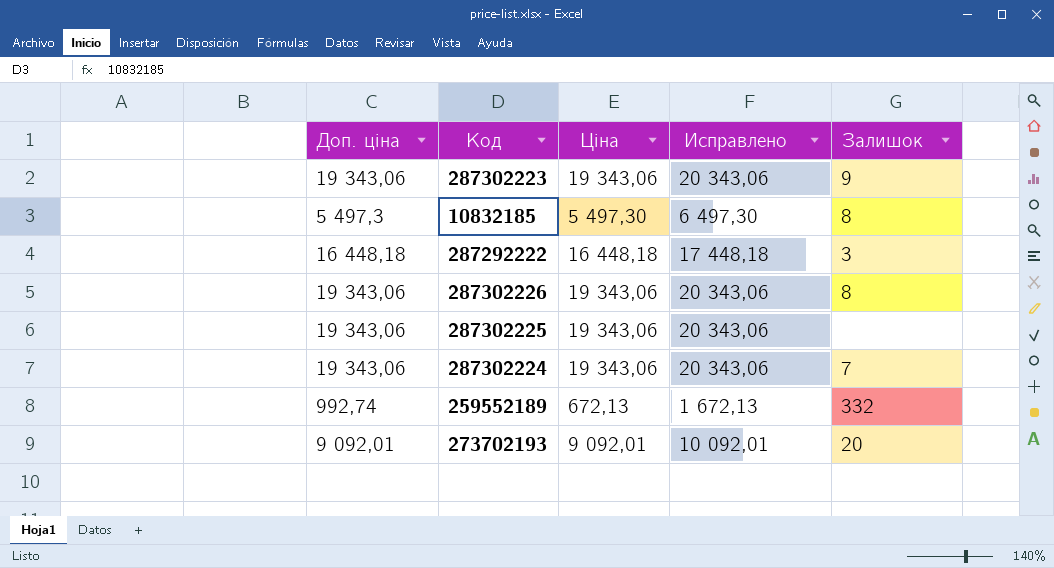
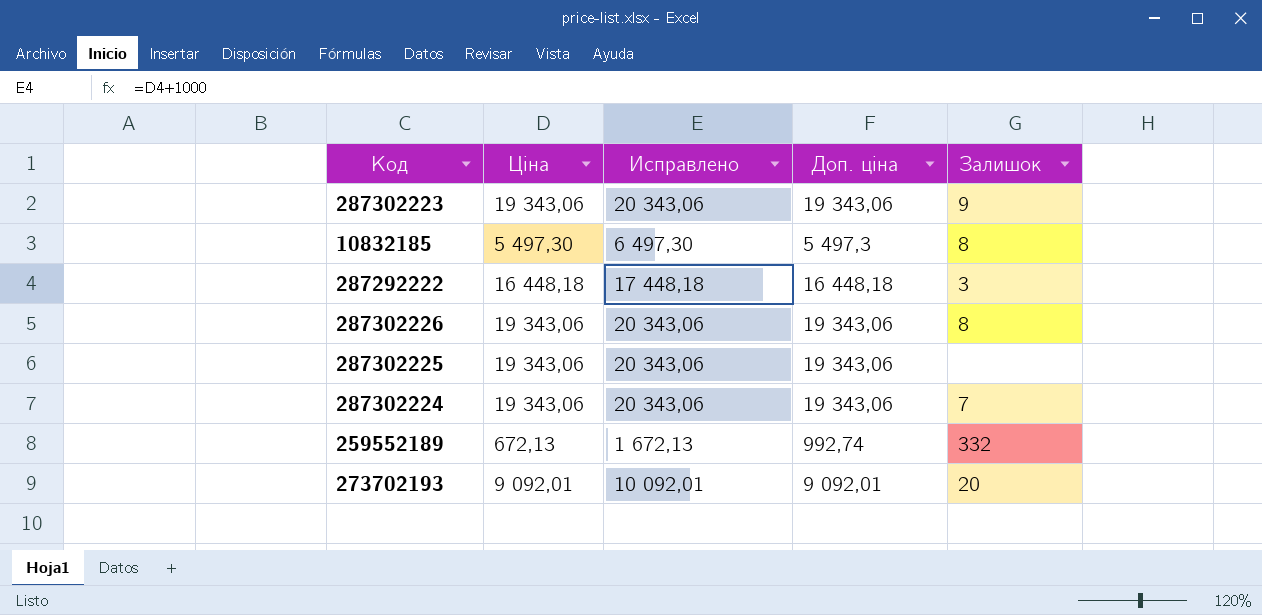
column Доп. ціна | position: 1 -> 4

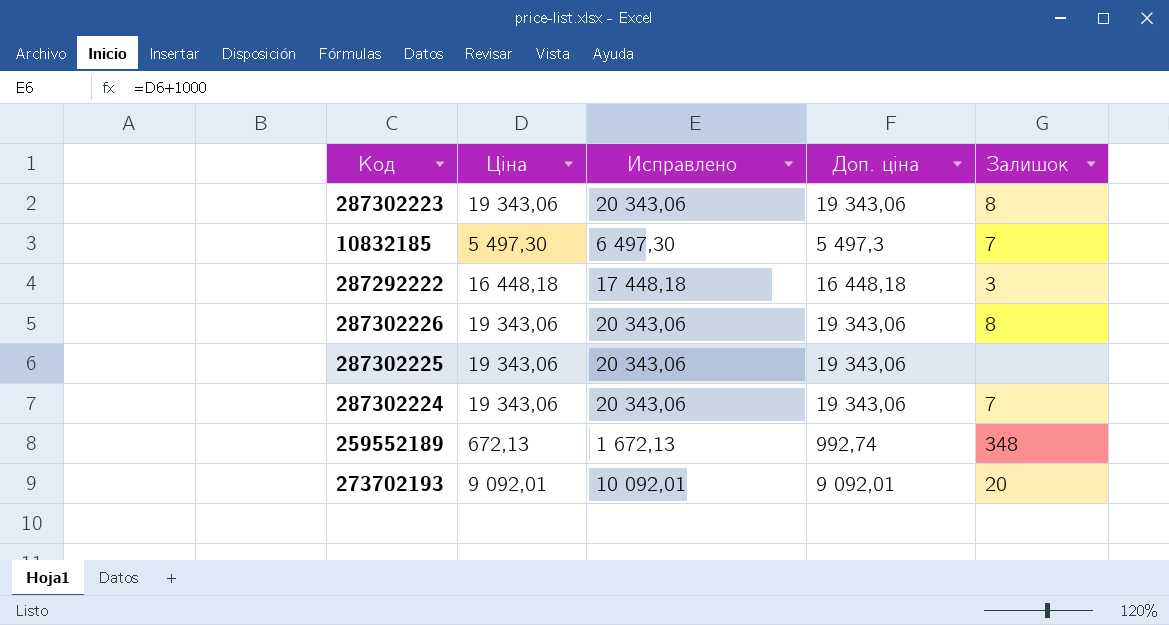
287302223 | Залишок: 9 -> 8
10832185 | Залишок: 8 -> 7
259552189 | Залишок: 332 -> 348

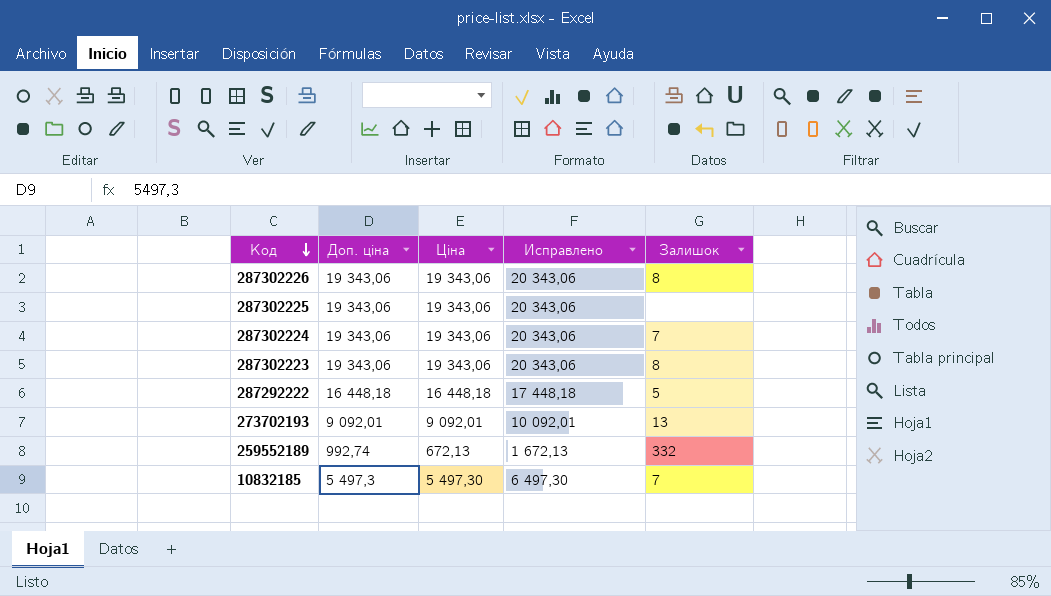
row order: none -> Код descending
column Доп. ціна | position: 4 -> 2
287292222 | Залишок: 3 -> 5
273702193 | Залишок: 20 -> 13
259552189 | Залишок: 348 -> 332

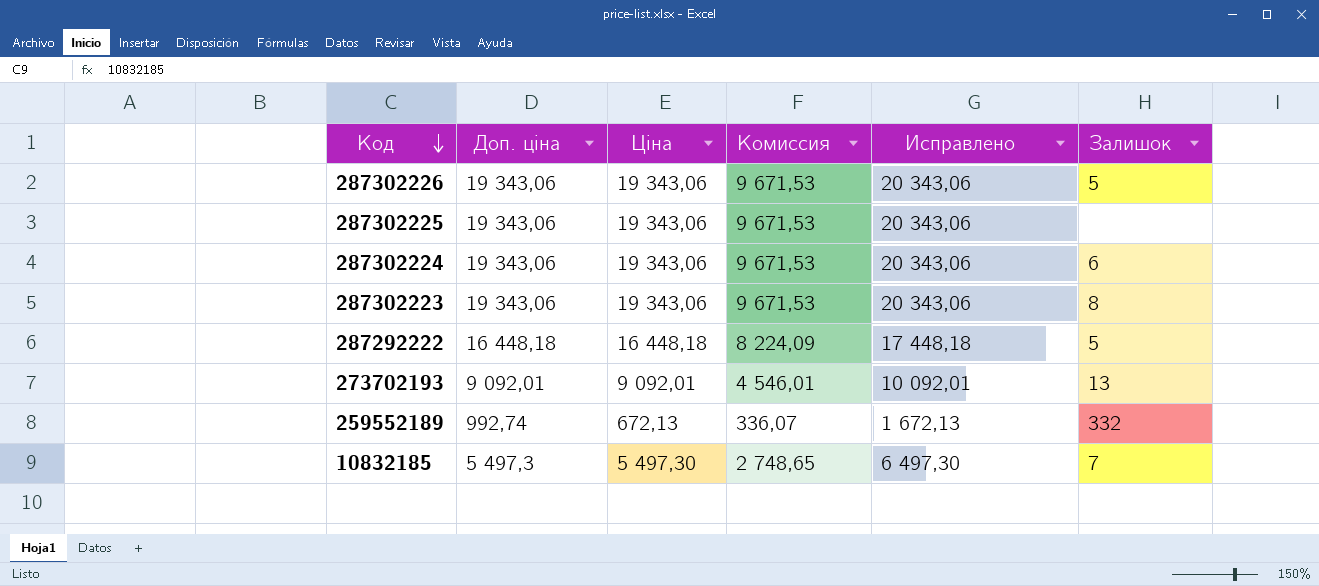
column Комиссия | formula: none -> [Ціна] * 0,5
287302226 | Залишок: 8 -> 5
287302224 | Залишок: 7 -> 6

